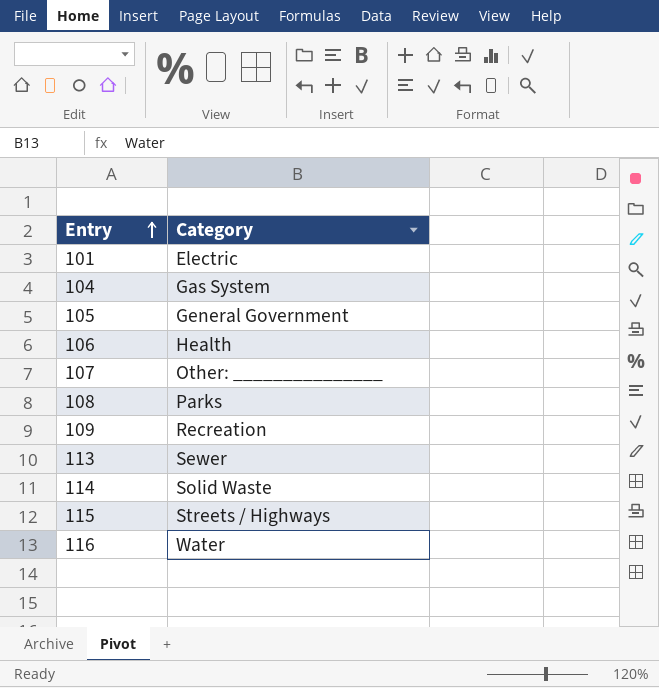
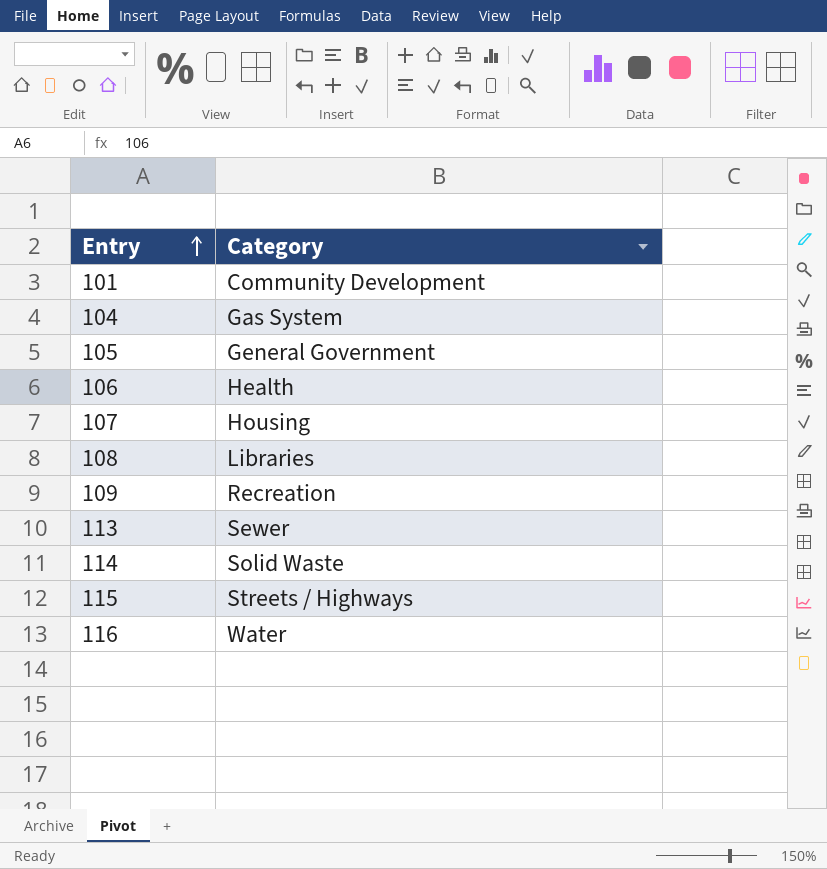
101 | Category: Electric -> Community Development
107 | Category: Other: _______________ -> Housing
108 | Category: Parks -> Libraries

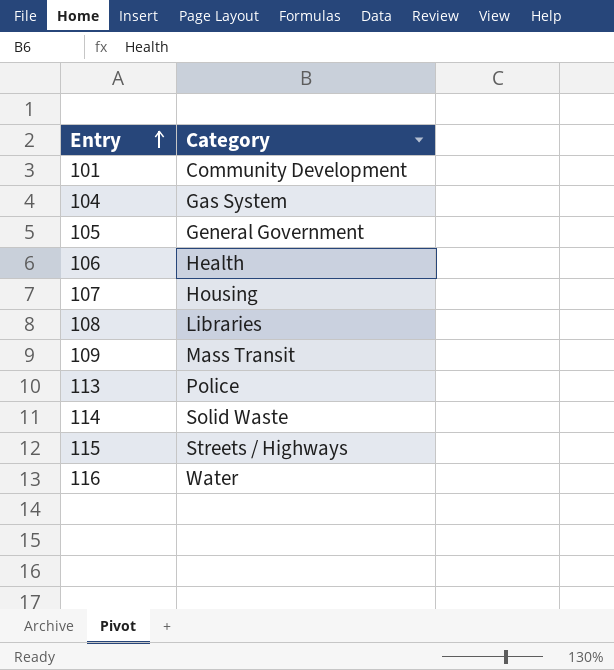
109 | Category: Recreation -> Mass Transit
113 | Category: Sewer -> Police

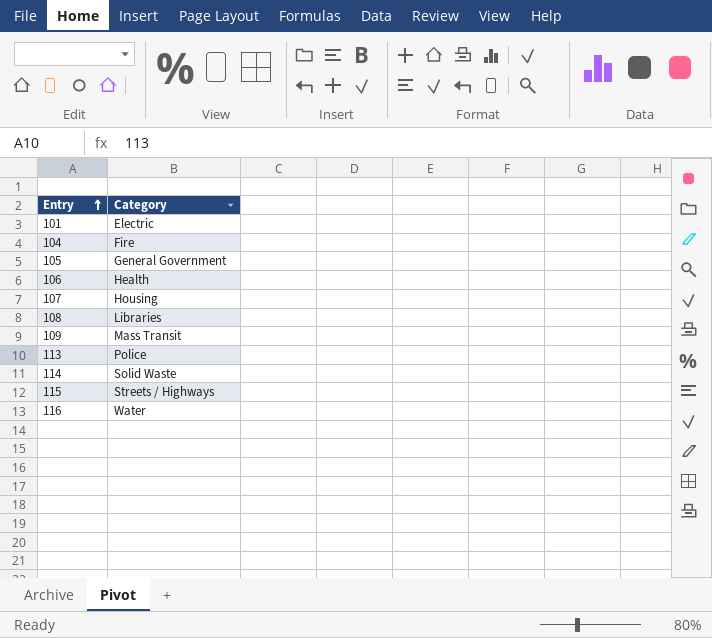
101 | Category: Community Development -> Electric
104 | Category: Gas System -> Fire

